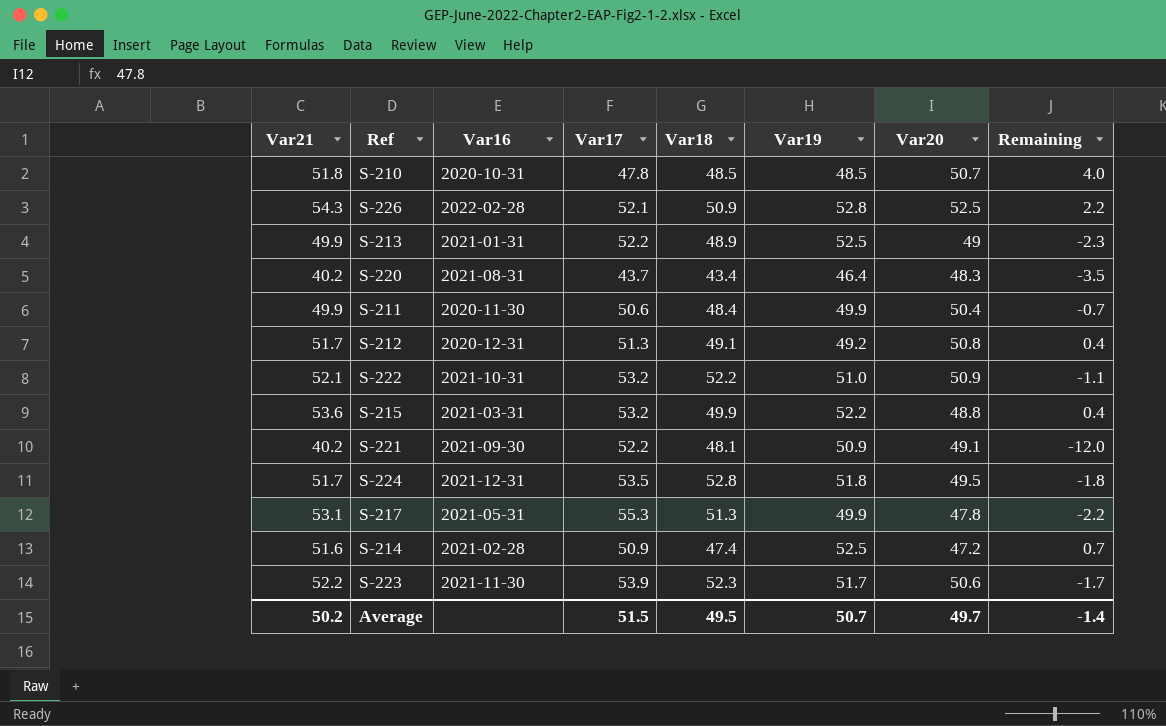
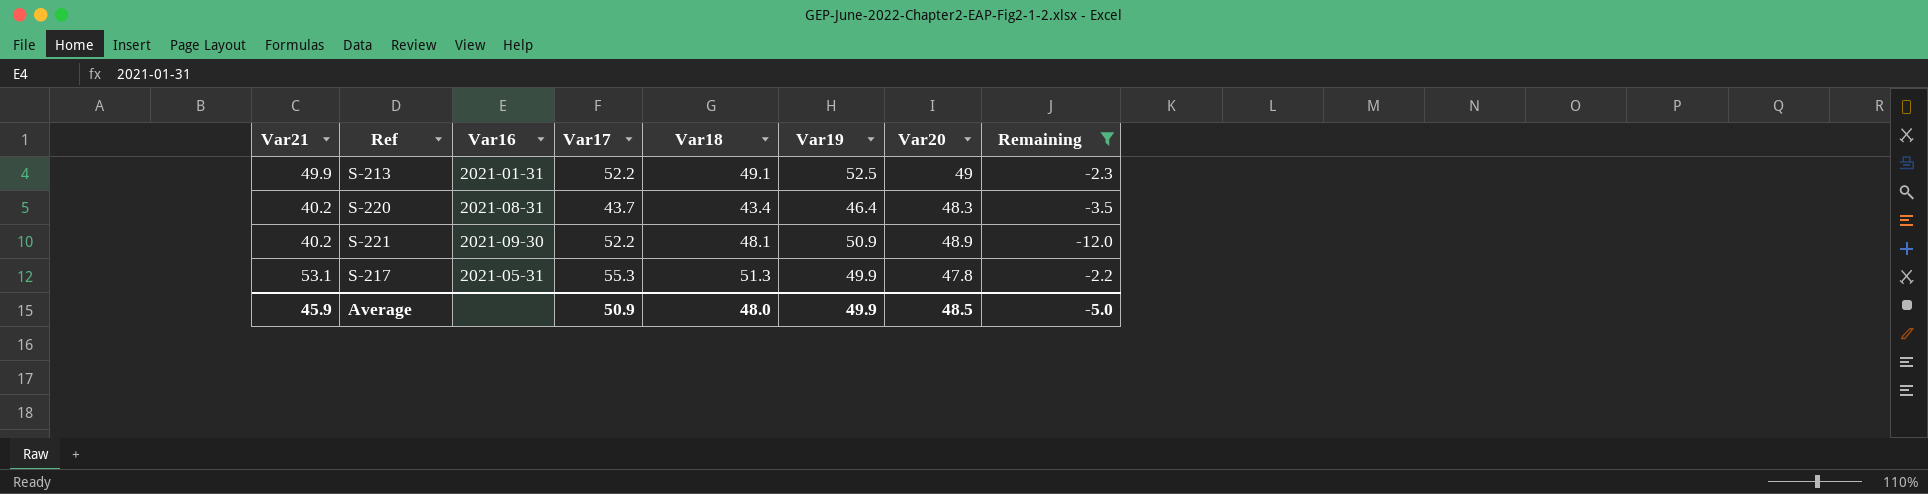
filter: none -> Remaining <= -2.2
S-213 | Var18: 48.9 -> 49.1
S-221 | Var20: 49.1 -> 48.9
Average | Var21: 50.2 -> 45.9
Average | Var17: 51.5 -> 50.9
Average | Var18: 49.5 -> 48.0
Average | Var19: 50.7 -> 49.9
Average | Var20: 49.7 -> 48.5
Average | Remaining: -1.4 -> -5.0

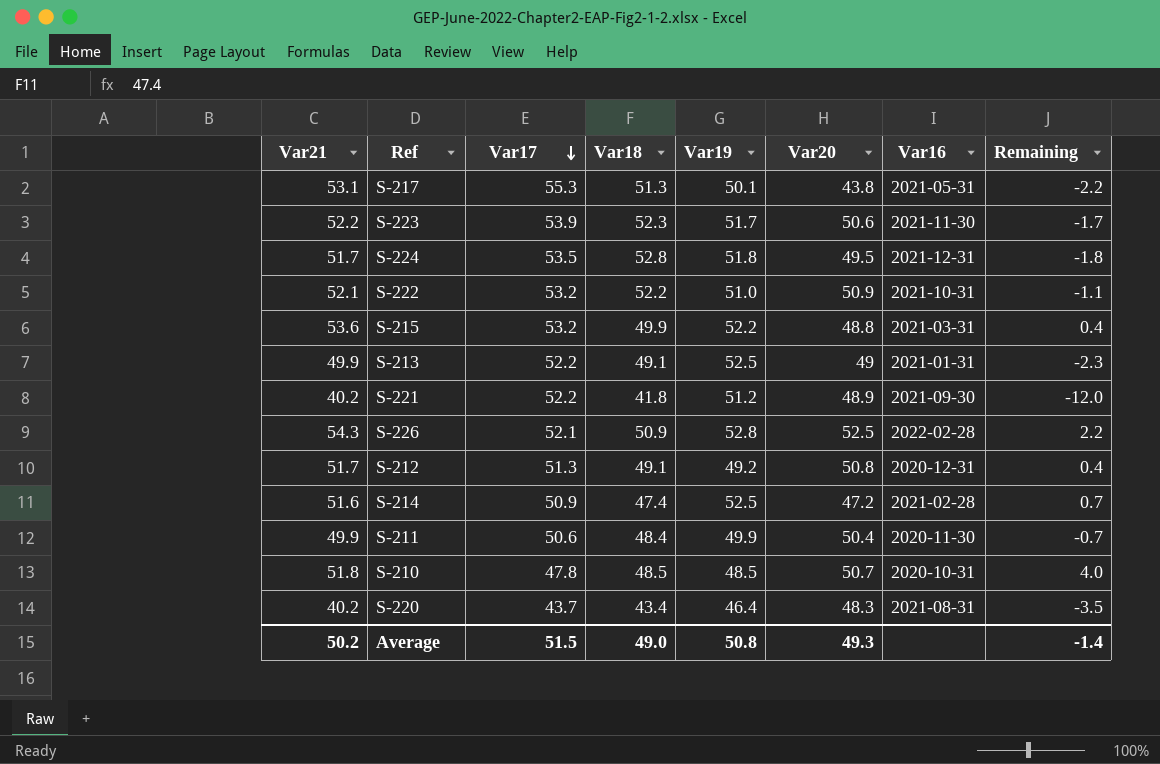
filter: Remaining <= -2.2 -> none
row order: none -> Var17 descending
column Var16 | position: 3 -> 7
S-217 | Var19: 49.9 -> 50.1
S-217 | Var20: 47.8 -> 43.8
S-221 | Var18: 48.1 -> 41.8
S-221 | Var19: 50.9 -> 51.2
Average | Var21: 45.9 -> 50.2
Average | Var17: 50.9 -> 51.5
Average | Var18: 48.0 -> 49.0
Average | Var19: 49.9 -> 50.8
Average | Var20: 48.5 -> 49.3
Average | Remaining: -5.0 -> -1.4

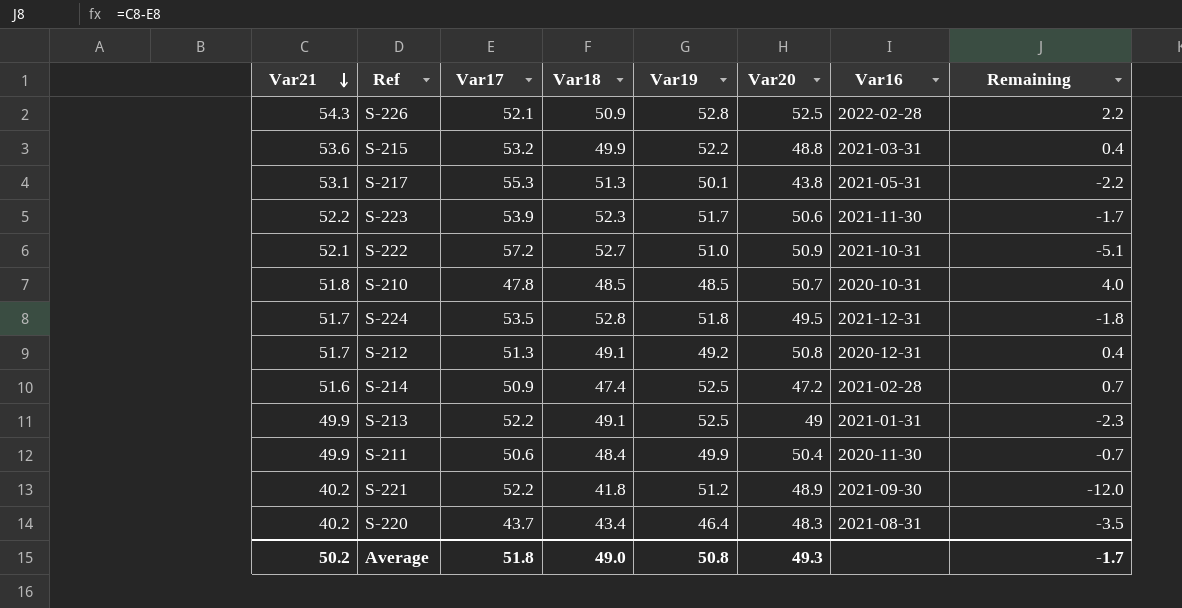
row order: Var17 descending -> Var21 descending
S-222 | Var17: 53.2 -> 57.2
S-222 | Var18: 52.2 -> 52.7
S-222 | Remaining: -1.1 -> -5.1
Average | Var17: 51.5 -> 51.8
Average | Remaining: -1.4 -> -1.7

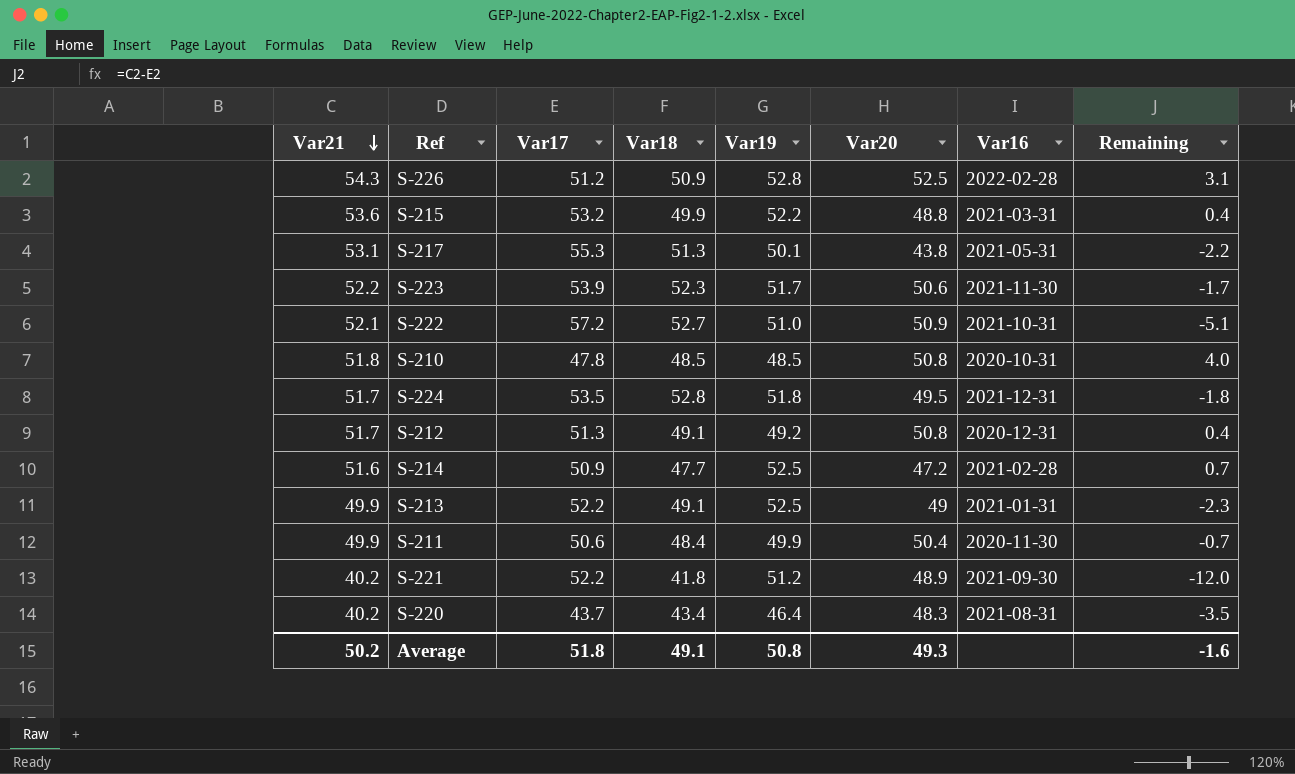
S-226 | Var17: 52.1 -> 51.2
S-226 | Remaining: 2.2 -> 3.1
S-210 | Var20: 50.7 -> 50.8
S-214 | Var18: 47.4 -> 47.7
Average | Var18: 49.0 -> 49.1
Average | Remaining: -1.7 -> -1.6

